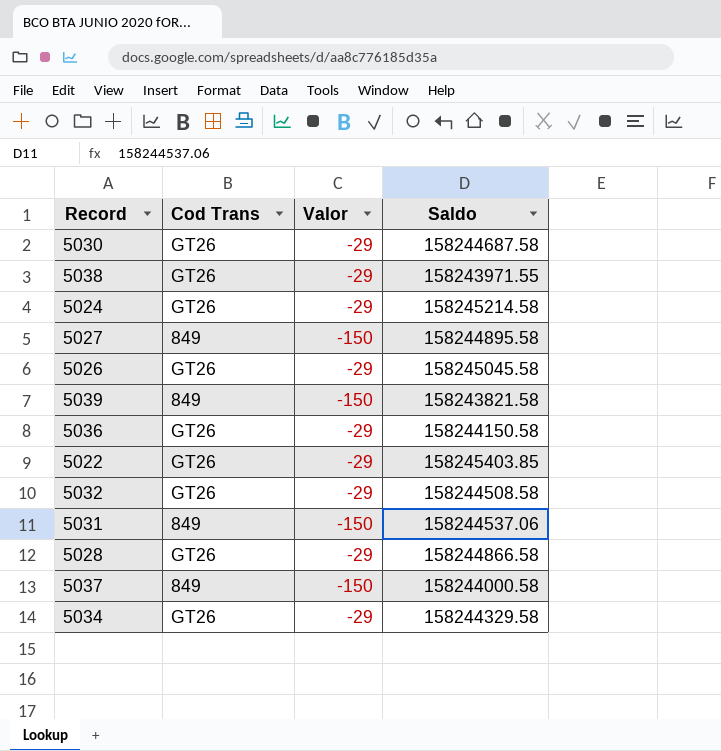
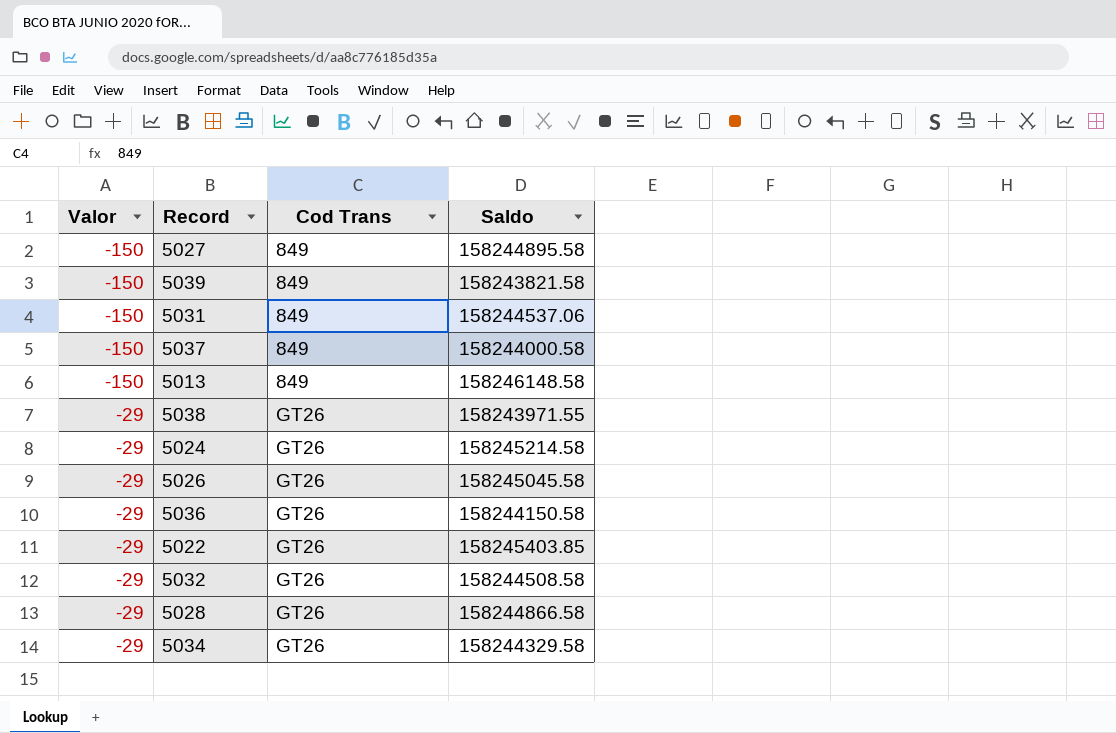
row order: none -> Valor ascending
column Valor | position: 3 -> 1
row 5030: GT26 | -29 | 158244687.58 -> none
row 5013: none -> -150 | 849 | 158246148.58

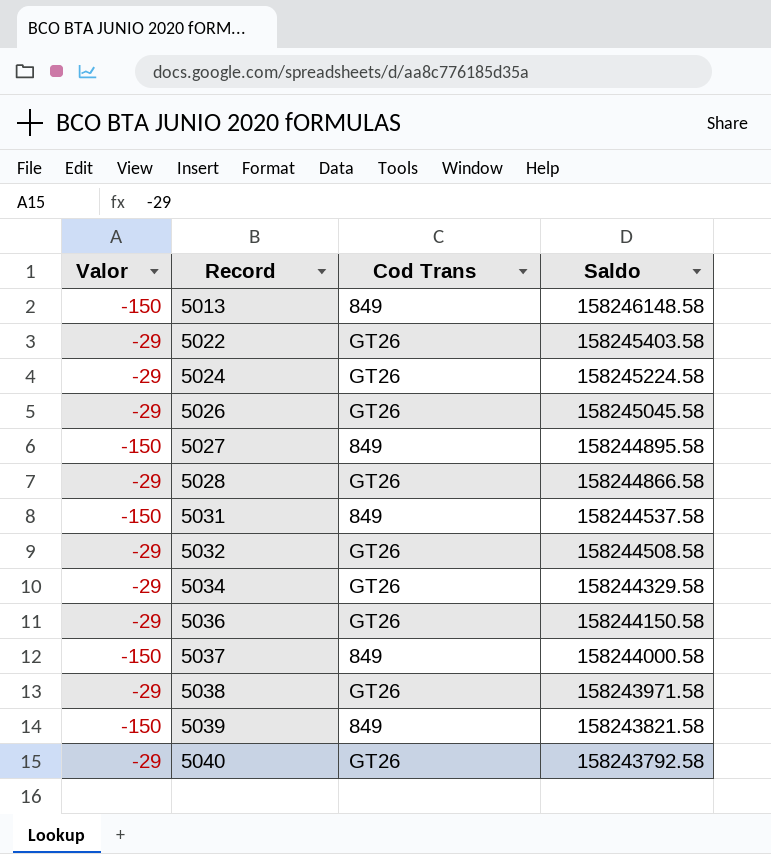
row order: Valor ascending -> Record ascending
5022 | Saldo: 158245403.85 -> 158245403.58
5024 | Saldo: 158245214.58 -> 158245224.58
5031 | Saldo: 158244537.06 -> 158244537.58
5038 | Saldo: 158243971.55 -> 158243971.58
row 5040: none -> -29 | GT26 | 158243792.58

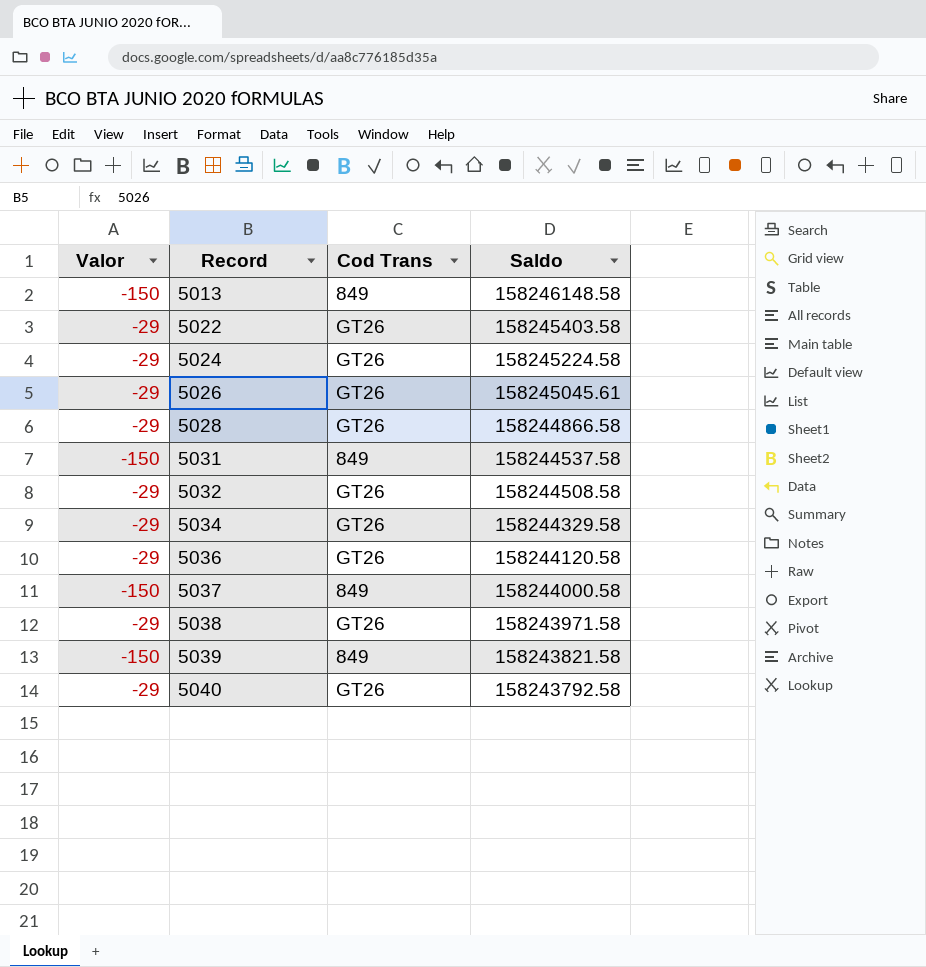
row 5027: -150 | 849 | 158244895.58 -> none
5026 | Saldo: 158245045.58 -> 158245045.61
5036 | Saldo: 158244150.58 -> 158244120.58

